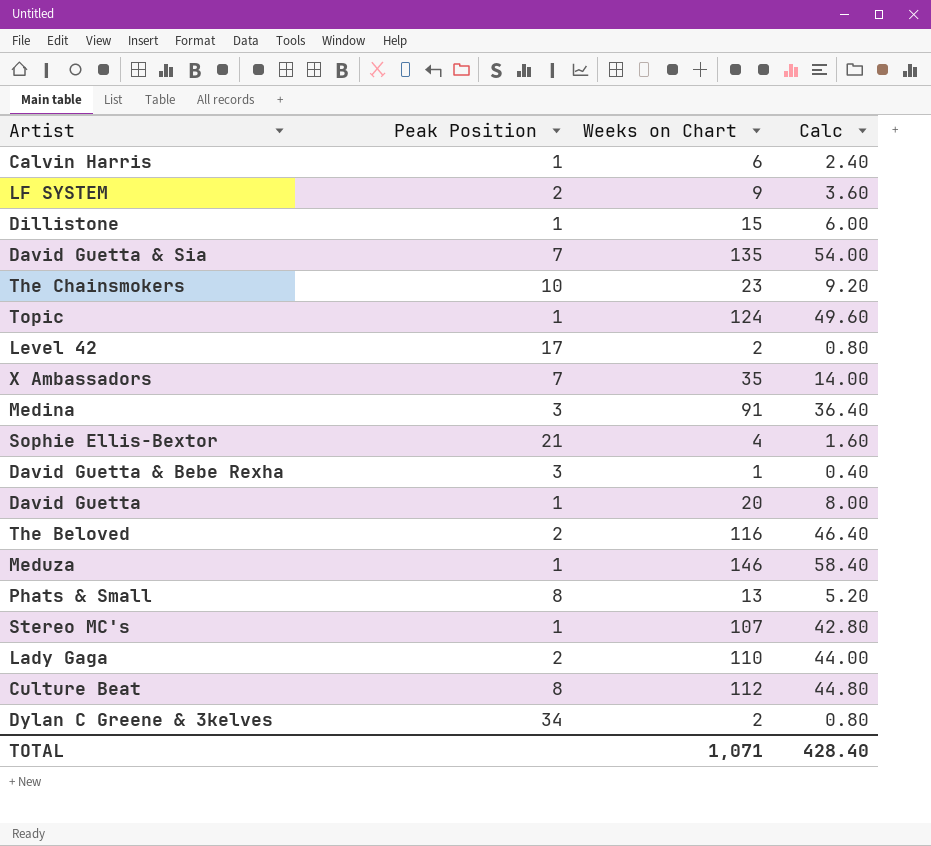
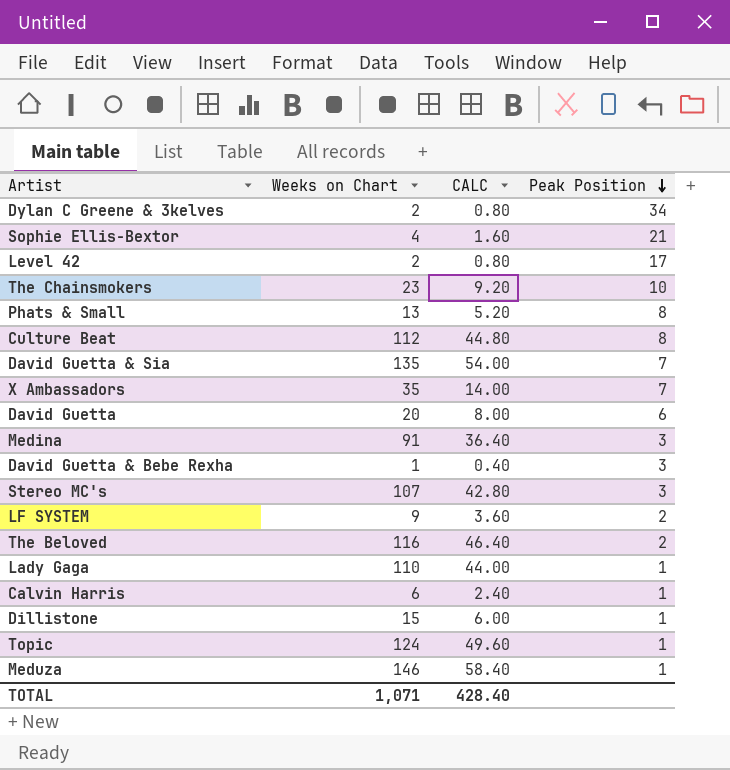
row order: none -> Peak Position descending
column name: Calc -> CALC
column Peak Position | position: 2 -> 4
David Guetta | Peak Position: 1 -> 6
Stereo MC's | Peak Position: 1 -> 3
Lady Gaga | Peak Position: 2 -> 1

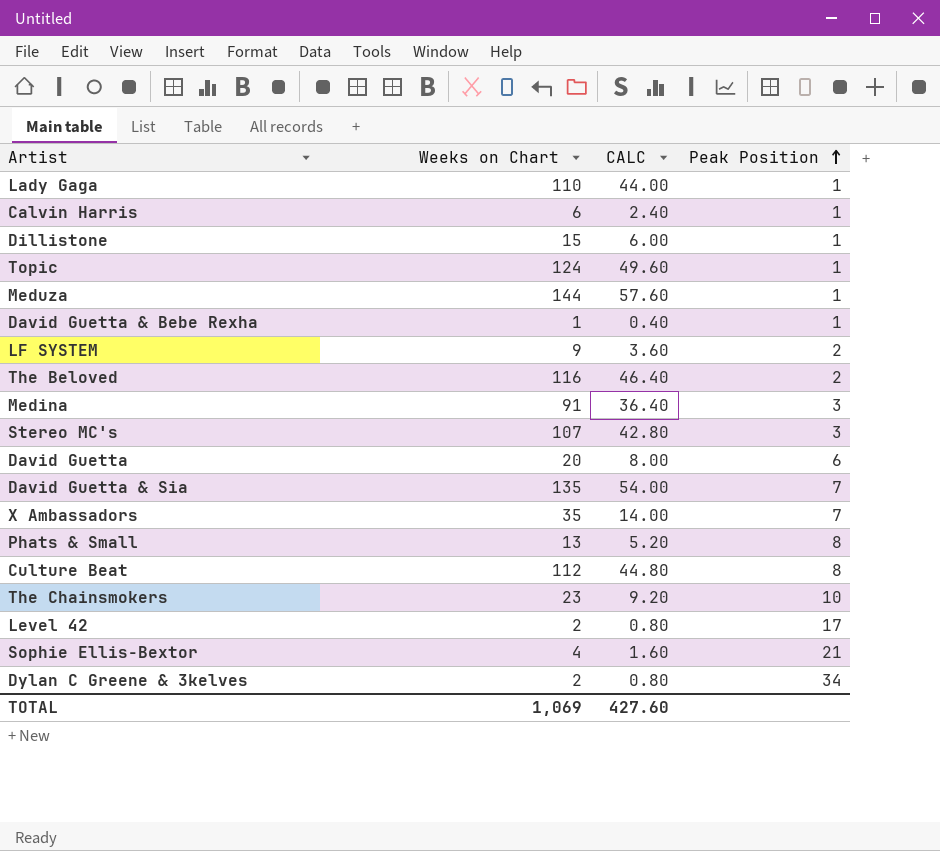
row order: Peak Position descending -> Peak Position ascending
Meduza | Weeks on Chart: 146 -> 144
Meduza | CALC: 58.40 -> 57.60
David Guetta & Bebe Rexha | Peak Position: 3 -> 1
TOTAL | Weeks on Chart: 1,071 -> 1,069
TOTAL | CALC: 428.40 -> 427.60

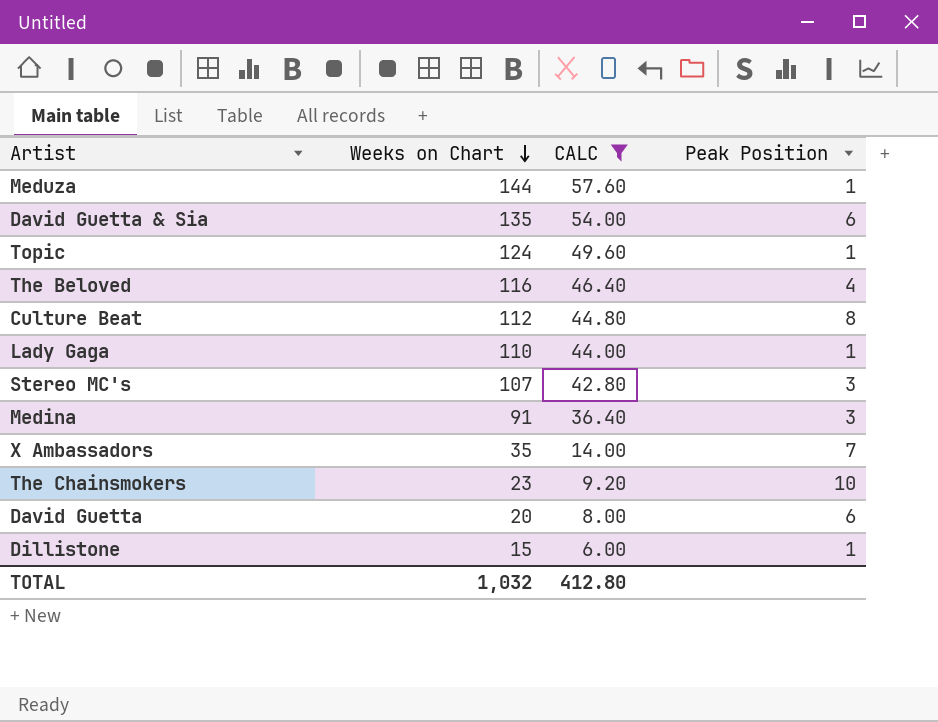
filter: none -> CALC >= 6.00
row order: Peak Position ascending -> Weeks on Chart descending
David Guetta & Sia | Peak Position: 7 -> 6
The Beloved | Peak Position: 2 -> 4
TOTAL | Weeks on Chart: 1,069 -> 1,032
TOTAL | CALC: 427.60 -> 412.80

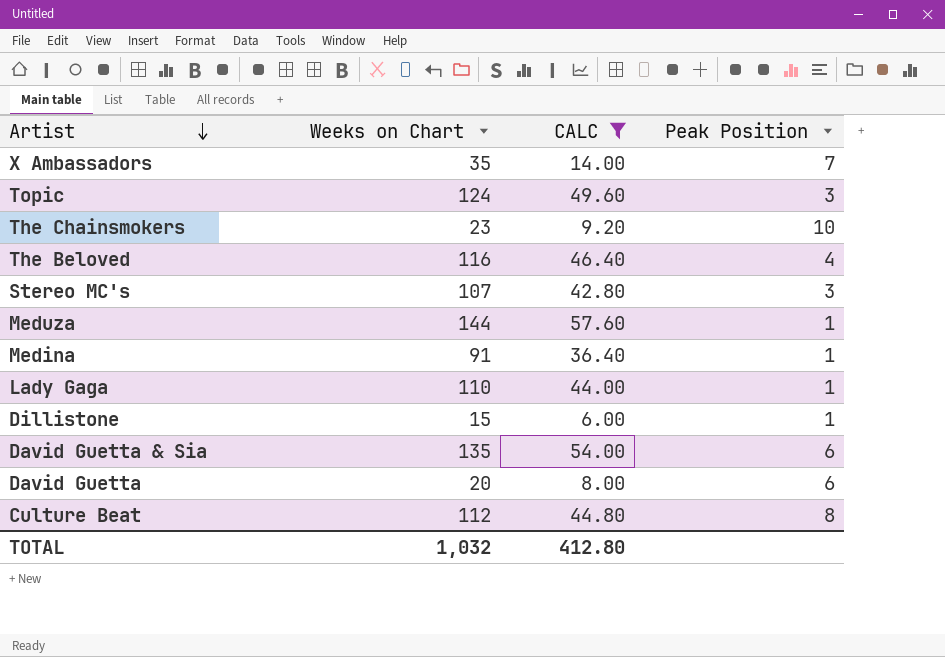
row order: Weeks on Chart descending -> Artist descending
Topic | Peak Position: 1 -> 3
Medina | Peak Position: 3 -> 1

